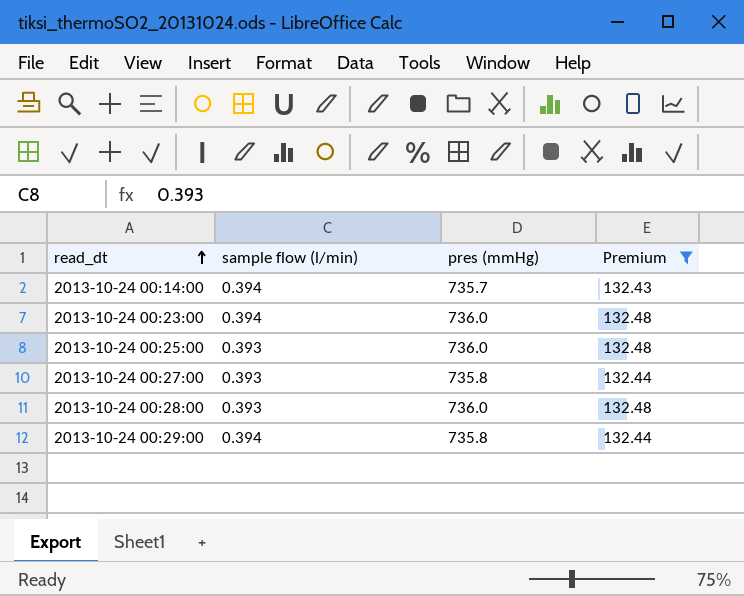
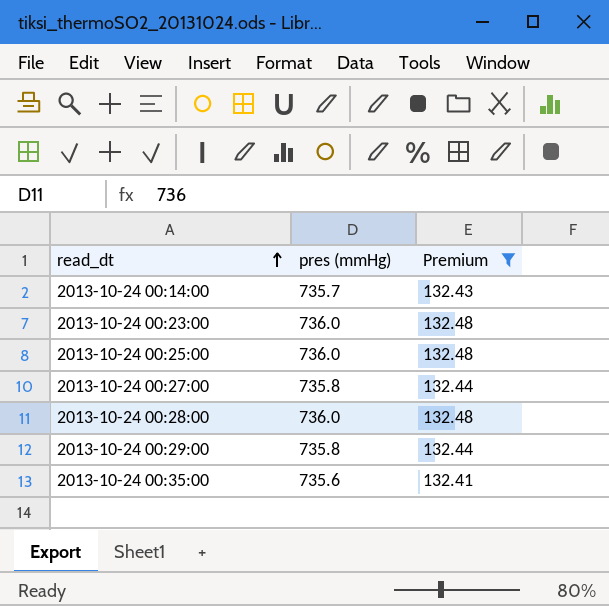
column sample flow (l/min) | position: 2 -> none
row 2013-10-24 00:35:00: none -> 735.6 | 132.41

